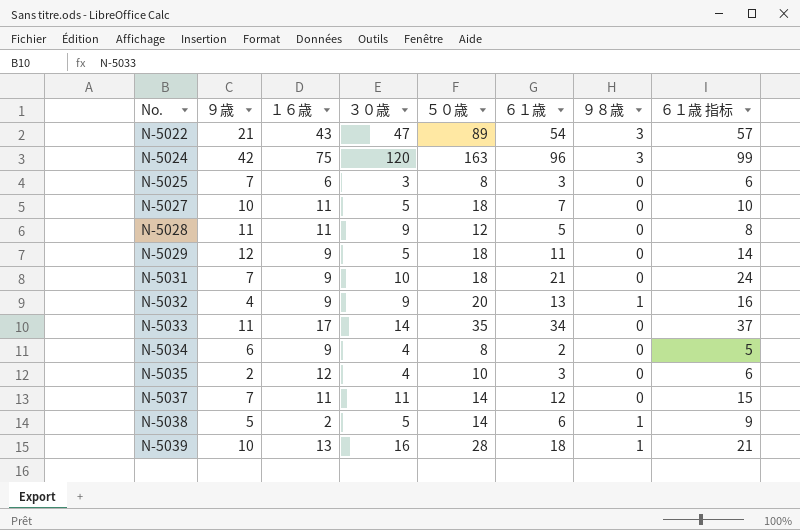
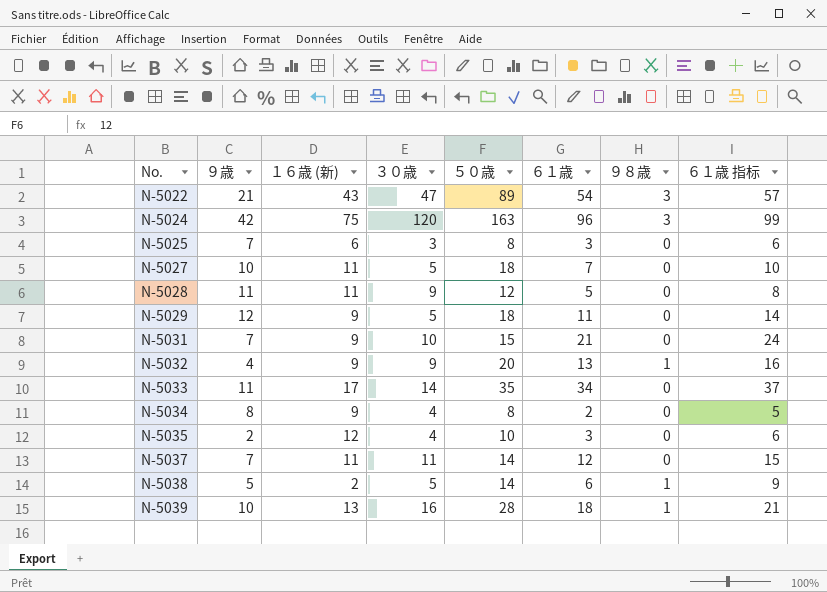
column name: １６歳 -> １６歳 (新)
N-5031 | ５０歳: 18 -> 15
N-5034 | ９歳: 6 -> 8

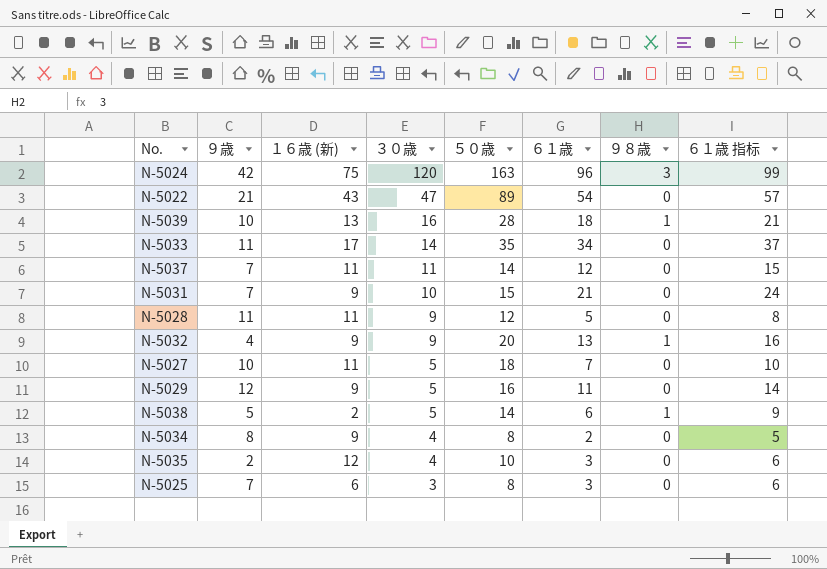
row order: No. ascending -> ３０歳 descending
N-5022 | ９８歳: 3 -> 0
N-5029 | ５０歳: 18 -> 16

